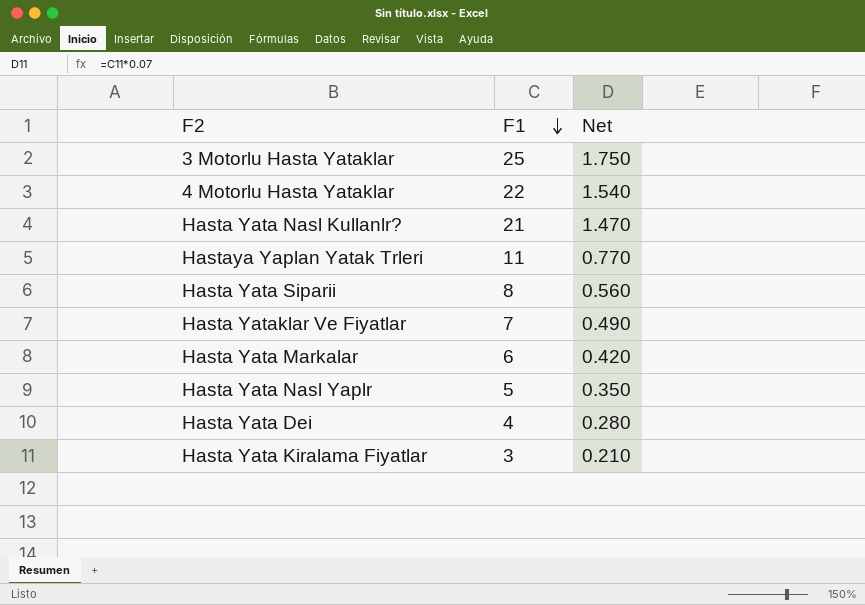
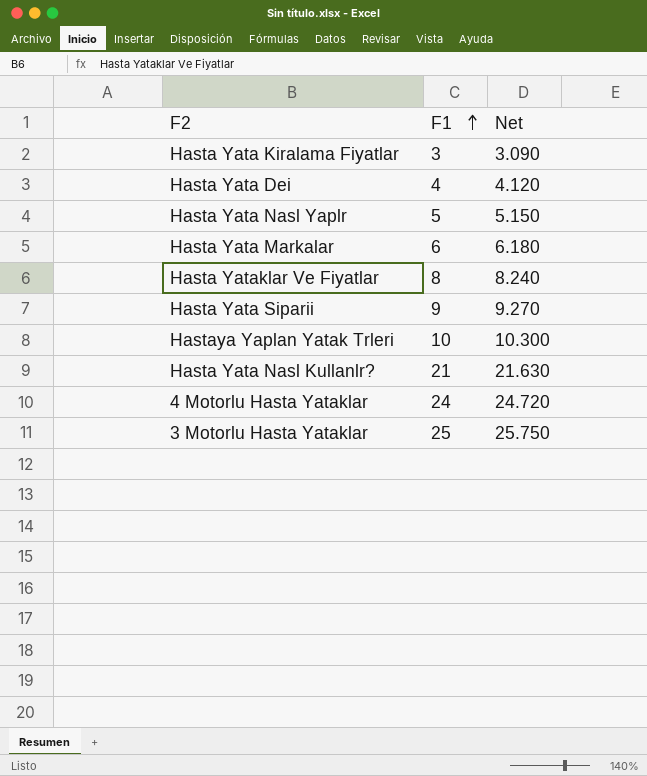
row order: F1 descending -> F1 ascending
column Net | formula: [F1] * 0.07 -> [F1] * 1.03
Hasta Yataklar Ve Fiyatlar | F1: 7 -> 8
Hasta Yata Siparii | F1: 8 -> 9
Hastaya Yaplan Yatak Trleri | F1: 11 -> 10
4 Motorlu Hasta Yataklar | F1: 22 -> 24

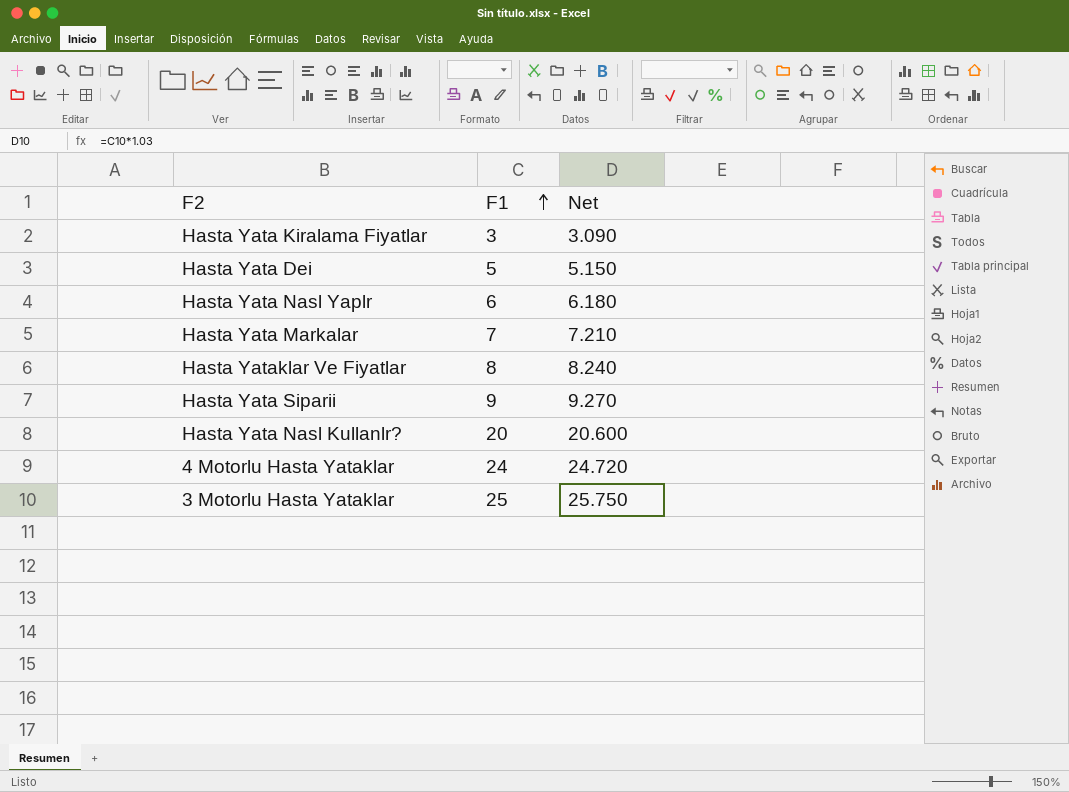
row Hastaya Yaplan Yatak Trleri: 10 | 10.300 -> none
Hasta Yata Dei | F1: 4 -> 5
Hasta Yata Dei | Net: 4.120 -> 5.150
Hasta Yata Nasl Yaplr | F1: 5 -> 6
Hasta Yata Nasl Yaplr | Net: 5.150 -> 6.180
Hasta Yata Markalar | F1: 6 -> 7
Hasta Yata Markalar | Net: 6.180 -> 7.210
Hasta Yata Nasl Kullanlr? | F1: 21 -> 20
Hasta Yata Nasl Kullanlr? | Net: 21.630 -> 20.600

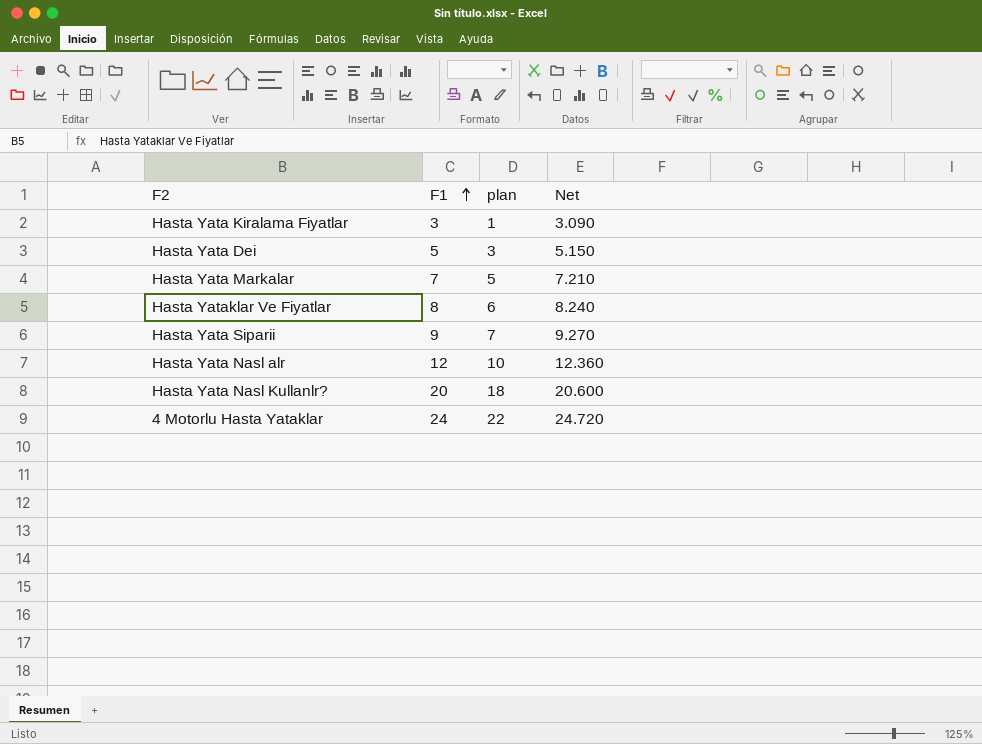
column plan | formula: none -> [F1] - 2
row Hasta Yata Nasl Yaplr: 6 | 6.180 -> none
row 3 Motorlu Hasta Yataklar: 25 | 25.750 -> none
row Hasta Yata Nasl alr: none -> 12 | 10 | 12.360

